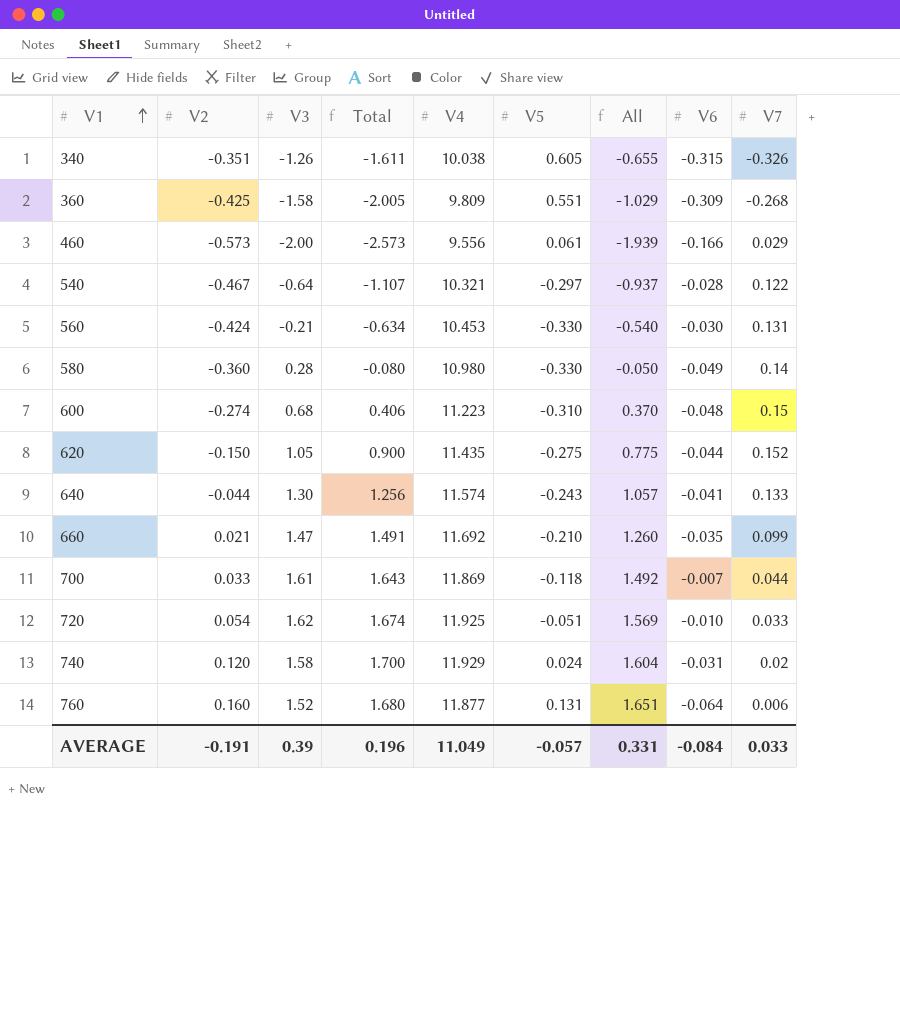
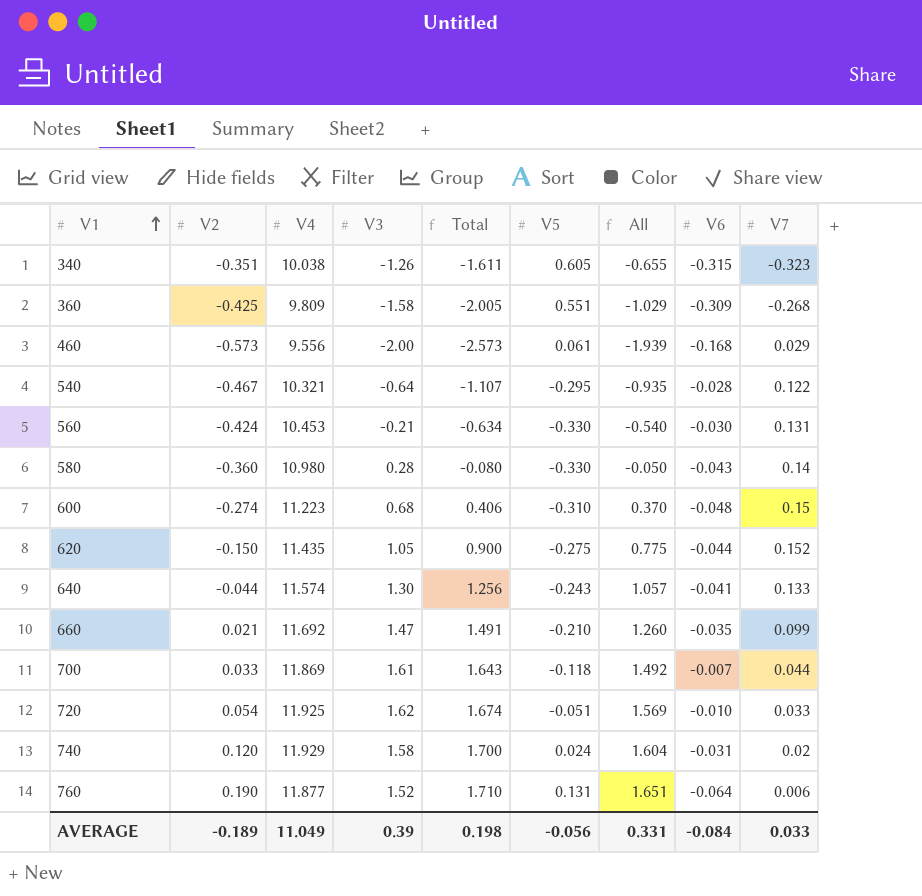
column V4 | position: 5 -> 3
340 | V7: -0.326 -> -0.323
460 | V6: -0.166 -> -0.168
540 | V5: -0.297 -> -0.295
540 | All: -0.937 -> -0.935
580 | V6: -0.049 -> -0.043
760 | V2: 0.160 -> 0.190
760 | Total: 1.680 -> 1.710
AVERAGE | V2: -0.191 -> -0.189
AVERAGE | Total: 0.196 -> 0.198
AVERAGE | V5: -0.057 -> -0.056

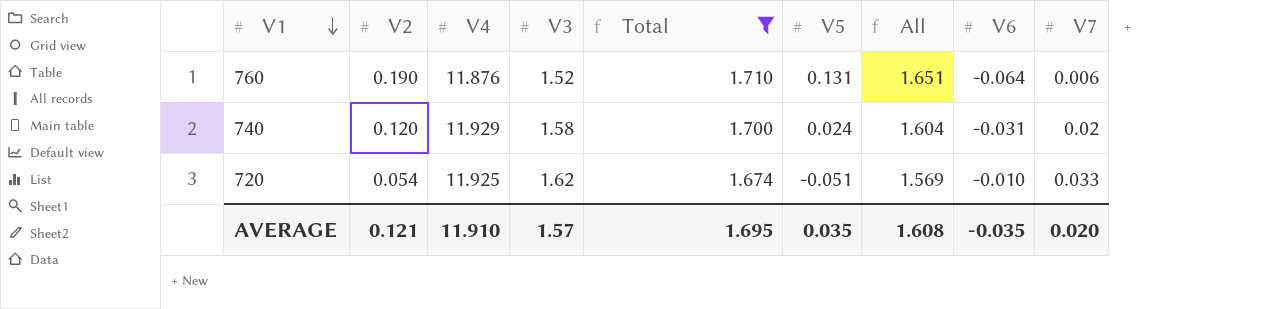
filter: none -> Total >= 1.674
row order: V1 ascending -> V1 descending
760 | V4: 11.877 -> 11.876
AVERAGE | V2: -0.189 -> 0.121
AVERAGE | V4: 11.049 -> 11.910
AVERAGE | V3: 0.39 -> 1.57
AVERAGE | Total: 0.198 -> 1.695
AVERAGE | V5: -0.056 -> 0.035
AVERAGE | All: 0.331 -> 1.608
AVERAGE | V6: -0.084 -> -0.035
AVERAGE | V7: 0.033 -> 0.020

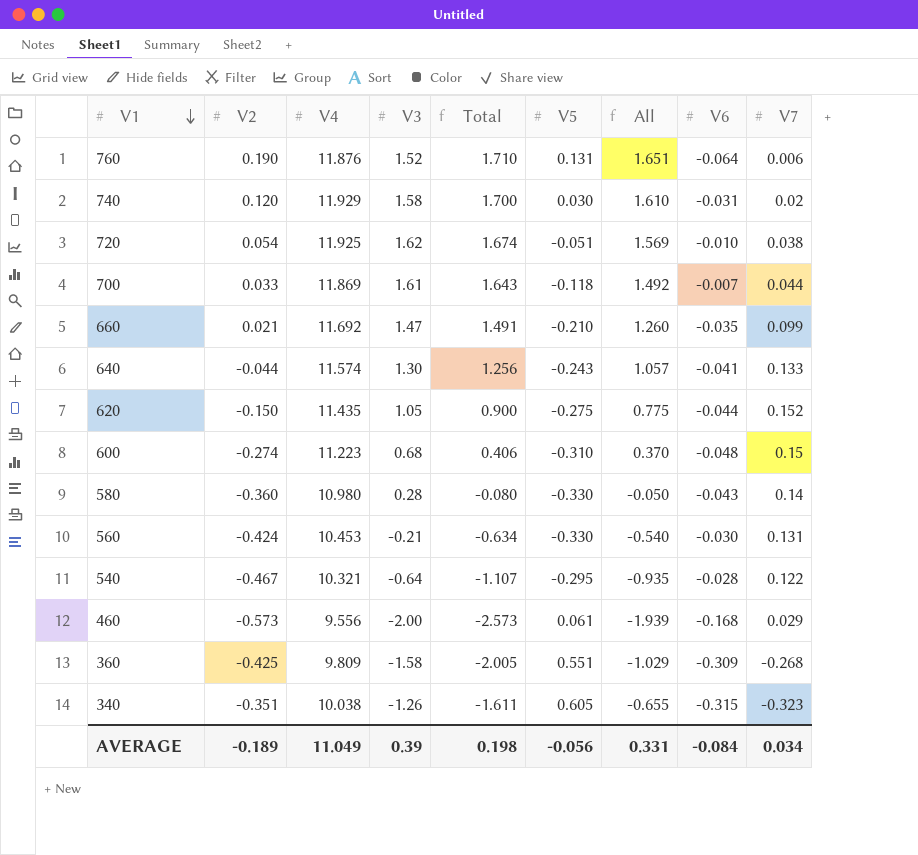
filter: Total >= 1.674 -> none
740 | V5: 0.024 -> 0.030
740 | All: 1.604 -> 1.610
720 | V7: 0.033 -> 0.038
AVERAGE | V2: 0.121 -> -0.189
AVERAGE | V4: 11.910 -> 11.049
AVERAGE | V3: 1.57 -> 0.39
AVERAGE | Total: 1.695 -> 0.198
AVERAGE | V5: 0.035 -> -0.056
AVERAGE | All: 1.608 -> 0.331
AVERAGE | V6: -0.035 -> -0.084
AVERAGE | V7: 0.020 -> 0.034

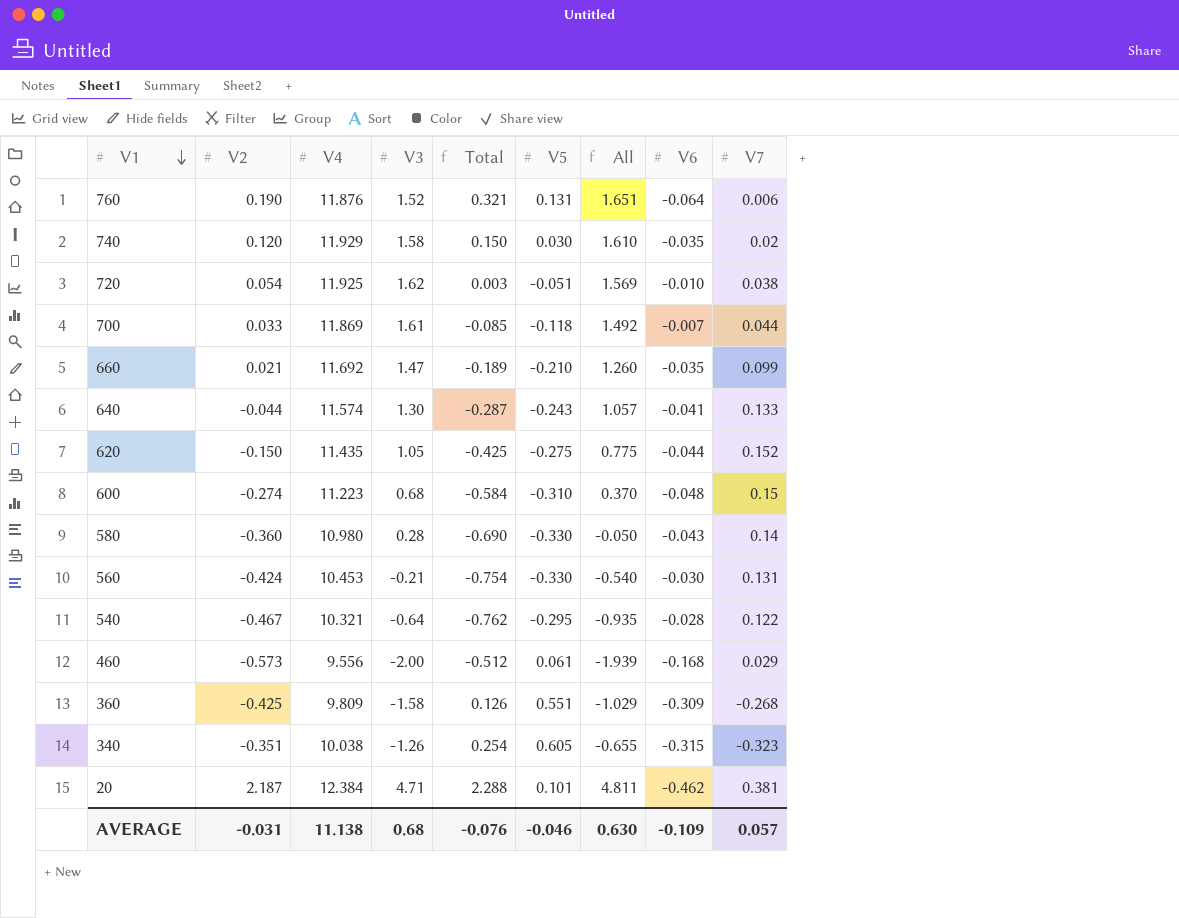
column Total | formula: [V2] + [V3] -> [V2] + [V5]
740 | V6: -0.031 -> -0.035
row 20: none -> 2.187 | 12.384 | 4.71 | 2.288 | 0.101 | 4.811 | -0.462 | 0.381
AVERAGE | V2: -0.189 -> -0.031
AVERAGE | V4: 11.049 -> 11.138
AVERAGE | V3: 0.39 -> 0.68
AVERAGE | Total: 0.198 -> -0.076
AVERAGE | V5: -0.056 -> -0.046
AVERAGE | All: 0.331 -> 0.630
AVERAGE | V6: -0.084 -> -0.109
AVERAGE | V7: 0.034 -> 0.057

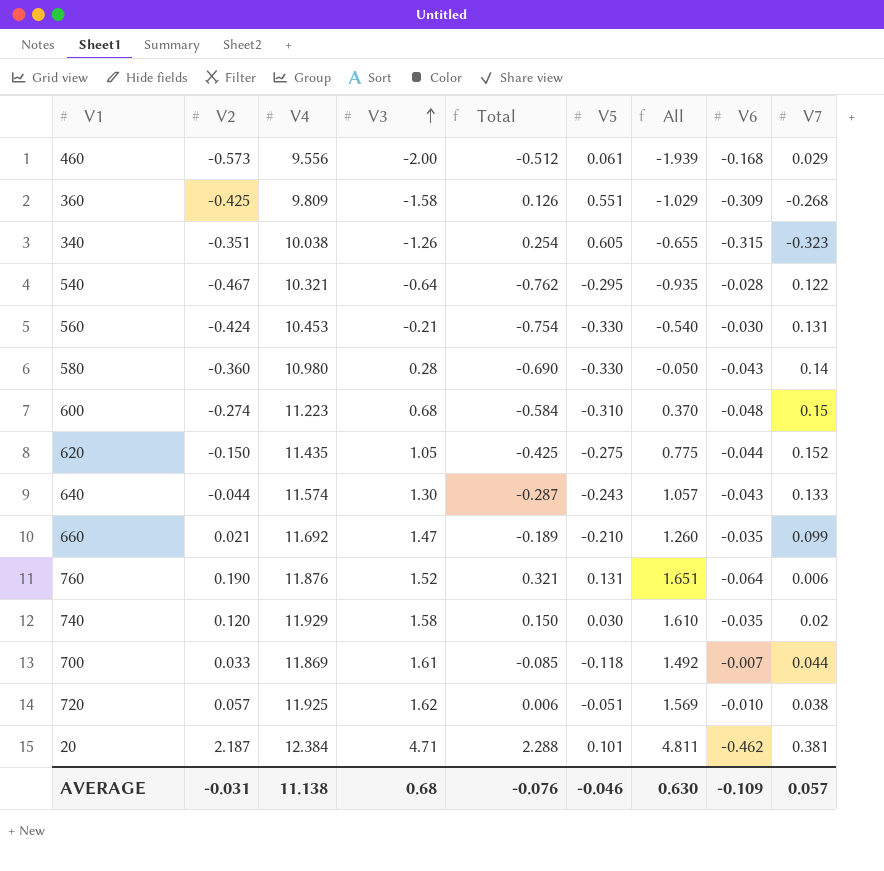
row order: V1 descending -> V3 ascending
640 | V6: -0.041 -> -0.043
720 | V2: 0.054 -> 0.057
720 | Total: 0.003 -> 0.006

